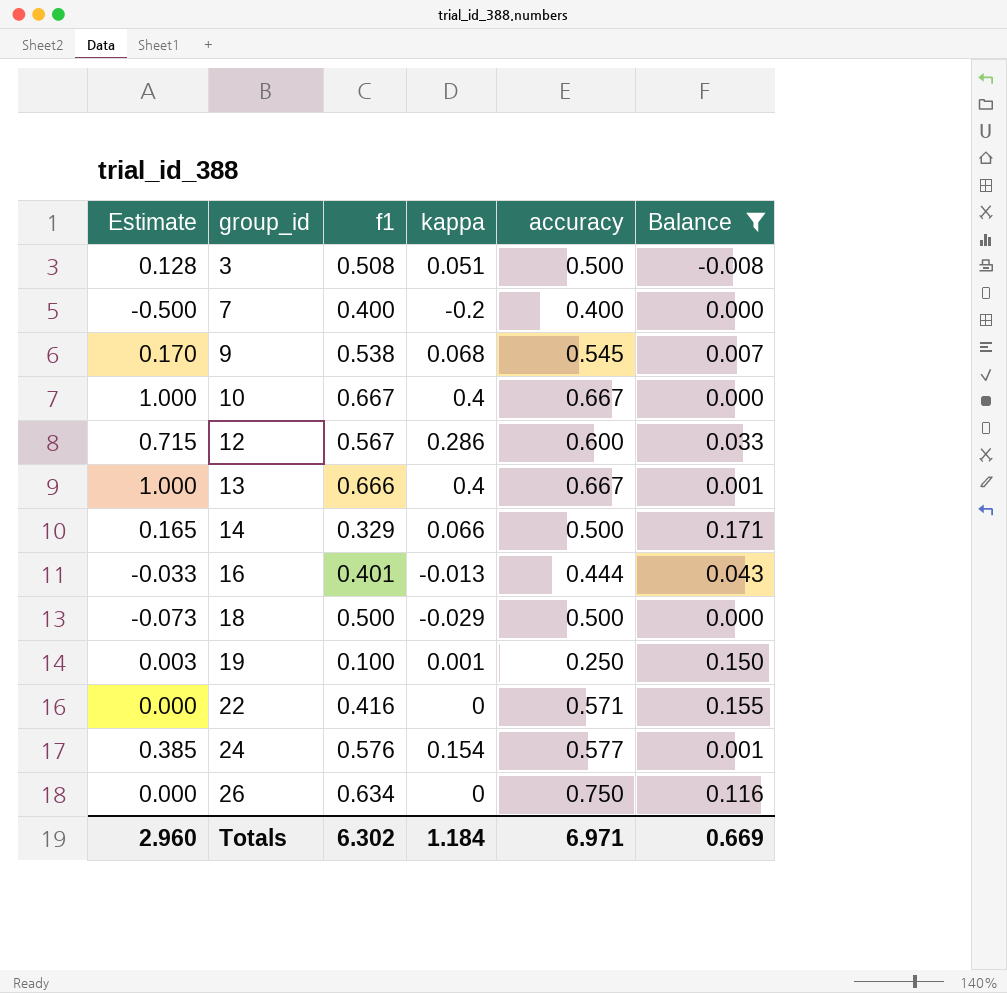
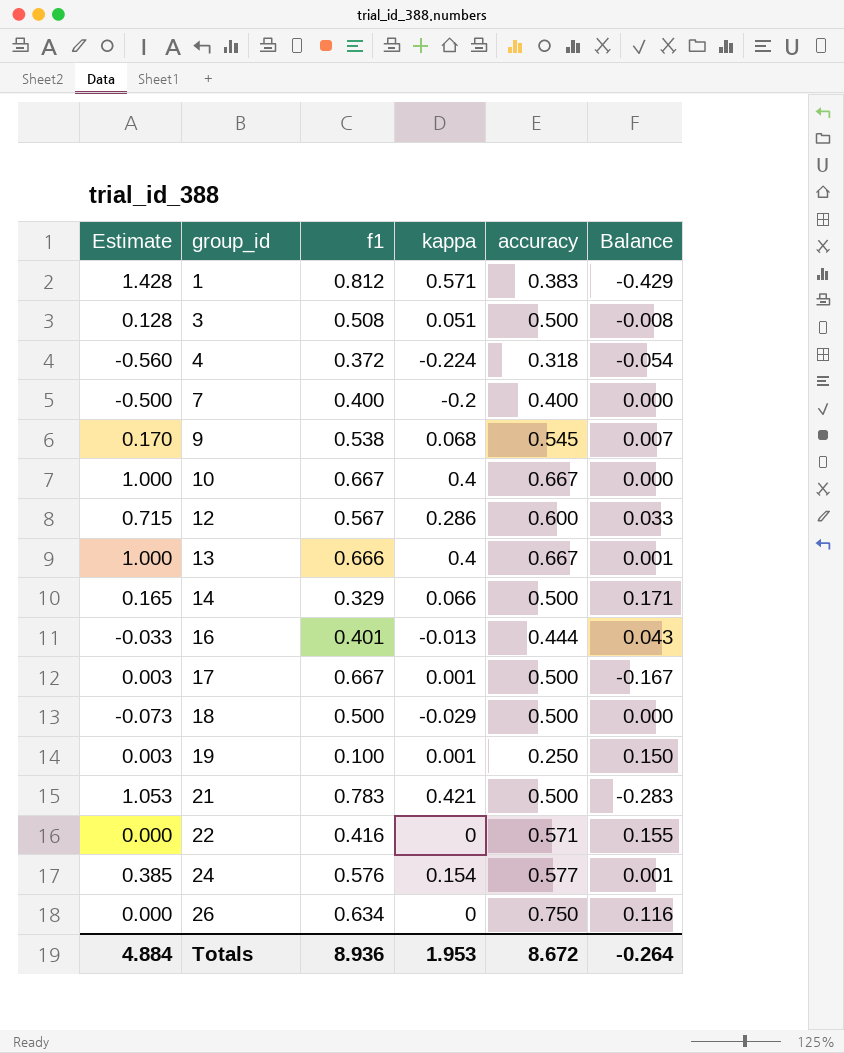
filter: Balance >= -0.008 -> none
Totals | Estimate: 2.960 -> 4.884
Totals | f1: 6.302 -> 8.936
Totals | kappa: 1.184 -> 1.953
Totals | accuracy: 6.971 -> 8.672
Totals | Balance: 0.669 -> -0.264

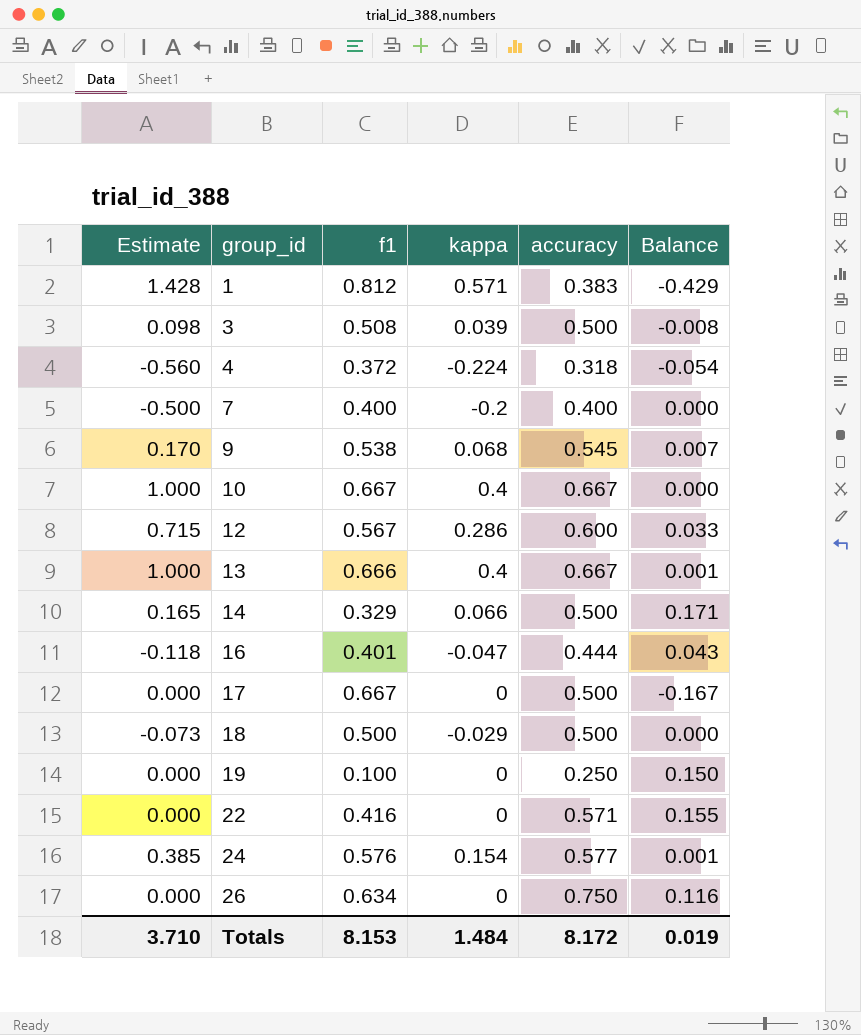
row 21: 1.053 | 0.783 | 0.421 | 0.500 | -0.283 -> none
3 | Estimate: 0.128 -> 0.098
3 | kappa: 0.051 -> 0.039
16 | Estimate: -0.033 -> -0.118
16 | kappa: -0.013 -> -0.047
17 | Estimate: 0.003 -> 0.000
17 | kappa: 0.001 -> 0
19 | Estimate: 0.003 -> 0.000
19 | kappa: 0.001 -> 0
Totals | Estimate: 4.884 -> 3.710
Totals | f1: 8.936 -> 8.153
Totals | kappa: 1.953 -> 1.484
Totals | accuracy: 8.672 -> 8.172
Totals | Balance: -0.264 -> 0.019

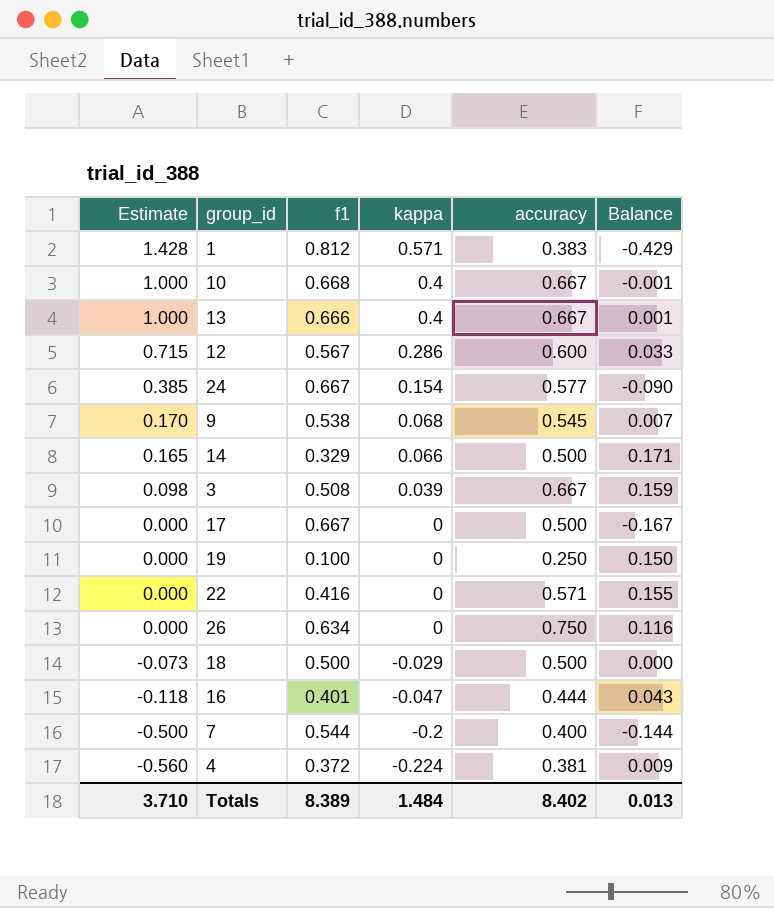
row order: group_id ascending -> Estimate descending
10 | f1: 0.667 -> 0.668
10 | Balance: 0.000 -> -0.001
24 | f1: 0.576 -> 0.667
24 | Balance: 0.001 -> -0.090
3 | accuracy: 0.500 -> 0.667
3 | Balance: -0.008 -> 0.159
7 | f1: 0.400 -> 0.544
7 | Balance: 0.000 -> -0.144
4 | accuracy: 0.318 -> 0.381
4 | Balance: -0.054 -> 0.009
Totals | f1: 8.153 -> 8.389
Totals | accuracy: 8.172 -> 8.402
Totals | Balance: 0.019 -> 0.013

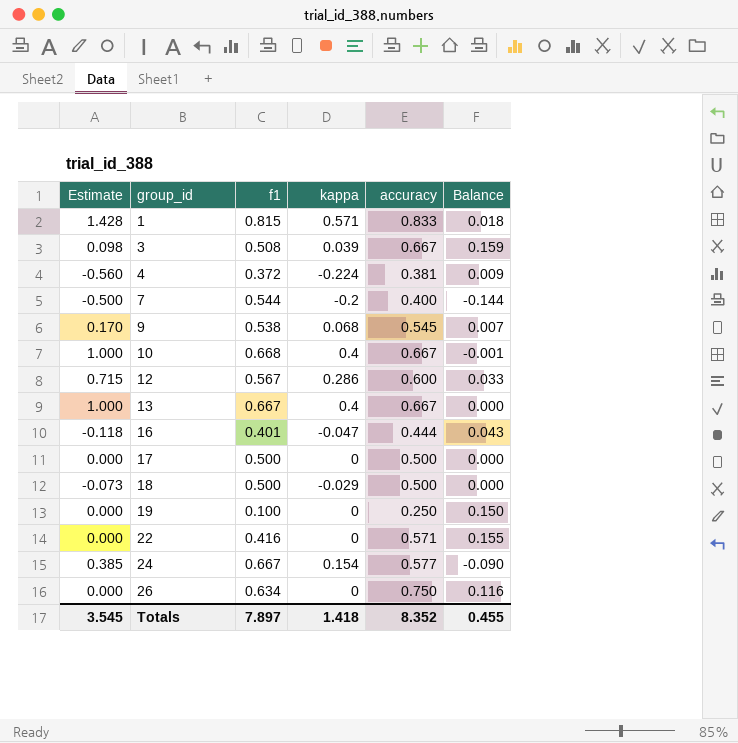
row order: Estimate descending -> group_id ascending
row 14: 0.165 | 0.329 | 0.066 | 0.500 | 0.171 -> none
1 | f1: 0.812 -> 0.815
1 | accuracy: 0.383 -> 0.833
1 | Balance: -0.429 -> 0.018
13 | f1: 0.666 -> 0.667
13 | Balance: 0.001 -> 0.000
17 | f1: 0.667 -> 0.500
17 | Balance: -0.167 -> 0.000
Totals | Estimate: 3.710 -> 3.545
Totals | f1: 8.389 -> 7.897
Totals | kappa: 1.484 -> 1.418
Totals | accuracy: 8.402 -> 8.352
Totals | Balance: 0.013 -> 0.455

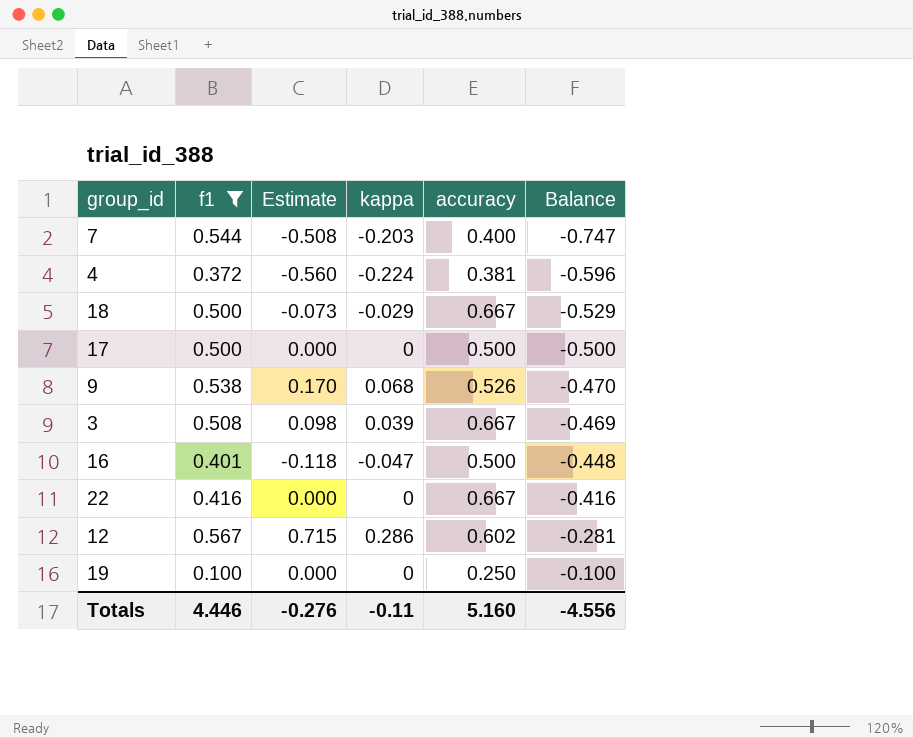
filter: none -> f1 <= 0.567
row order: group_id ascending -> Balance ascending
column Estimate | position: 1 -> 3
column Balance | formula: [accuracy] - [f1] -> [kappa] - [f1]
7 | Estimate: -0.500 -> -0.508
7 | kappa: -0.2 -> -0.203
18 | accuracy: 0.500 -> 0.667
9 | accuracy: 0.545 -> 0.526
16 | accuracy: 0.444 -> 0.500
22 | accuracy: 0.571 -> 0.667
12 | accuracy: 0.600 -> 0.602
Totals | f1: 7.897 -> 4.446
Totals | Estimate: 3.545 -> -0.276
Totals | kappa: 1.418 -> -0.11
Totals | accuracy: 8.352 -> 5.160
Totals | Balance: 0.455 -> -4.556

